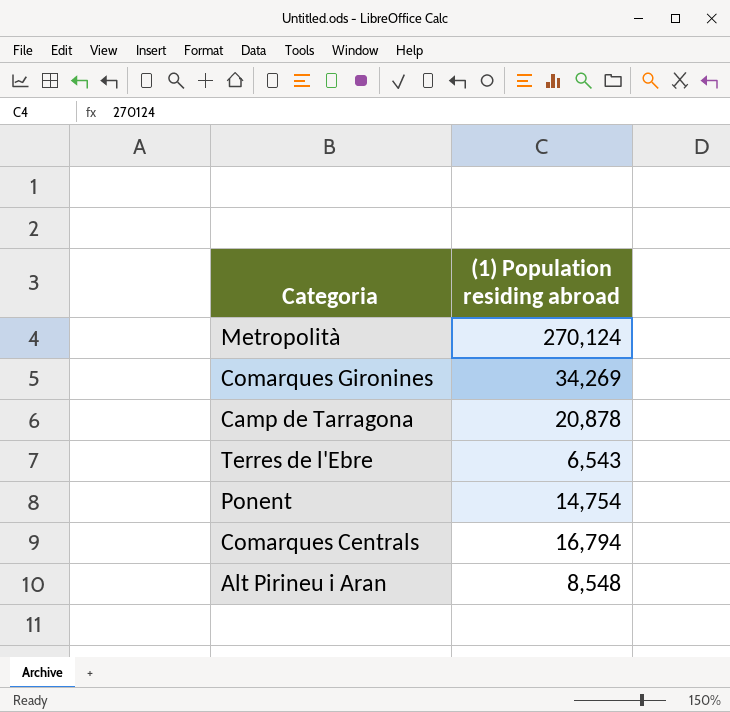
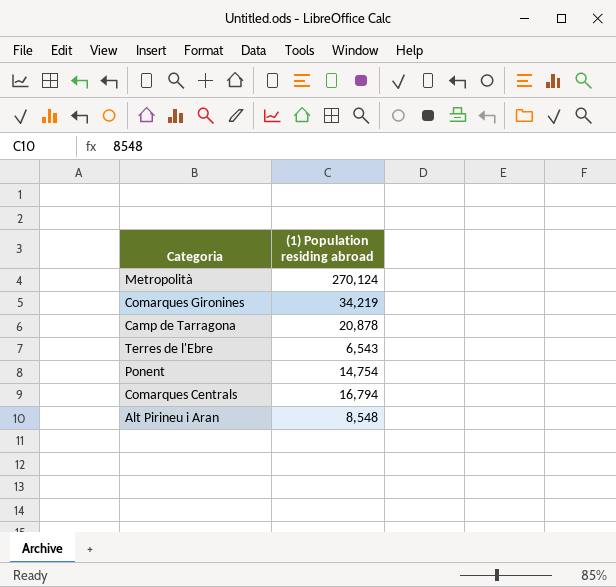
Comarques Gironines | (1) Population residing abroad: 34,269 -> 34,219

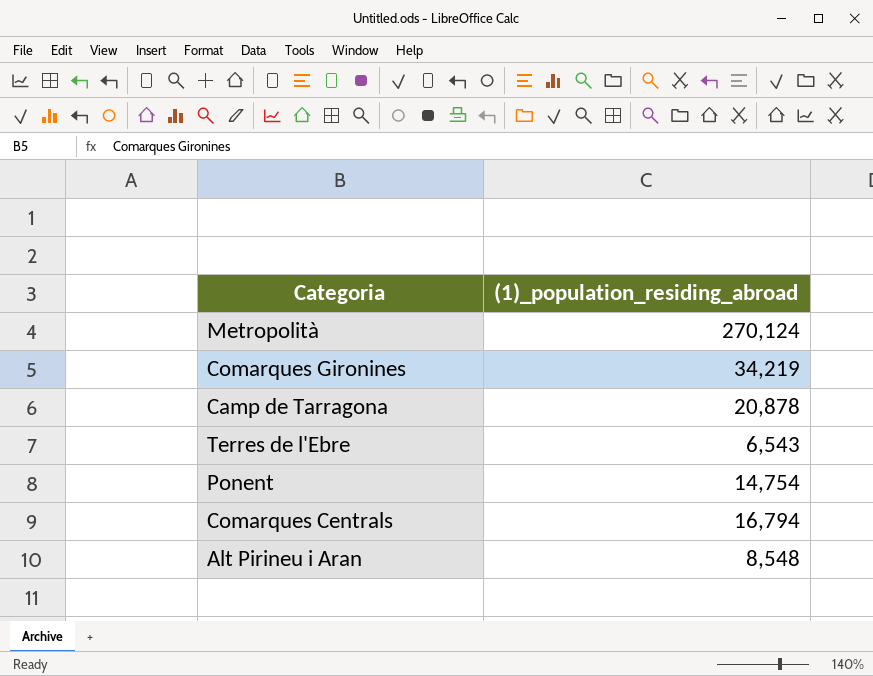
column name: (1) Population residing abroad -> (1)_population_residing_abroad

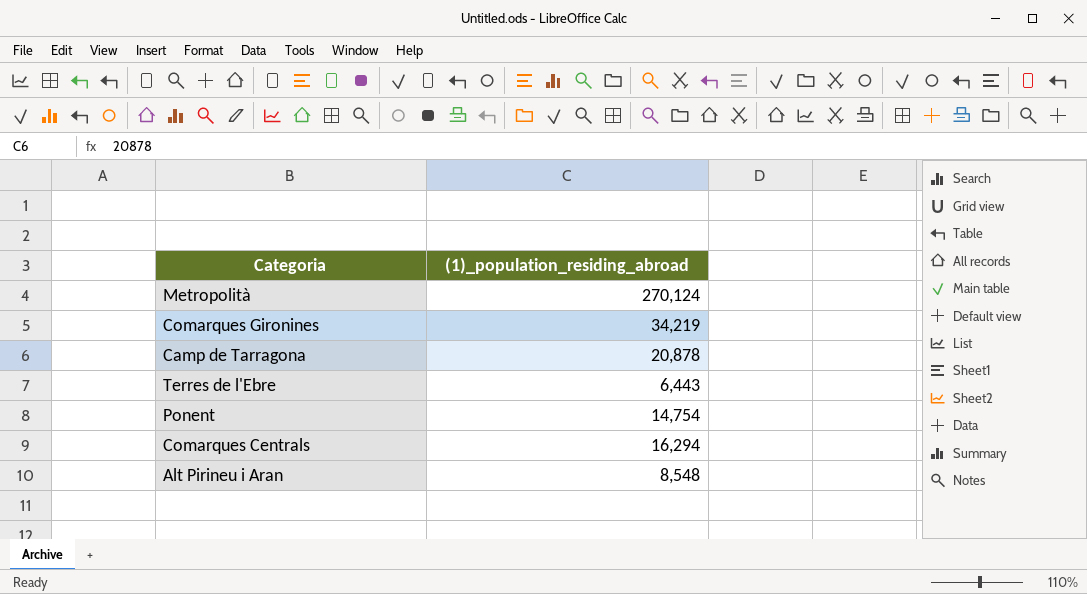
Terres de l'Ebre | (1)_population_residing_abroad: 6,543 -> 6,443
Comarques Centrals | (1)_population_residing_abroad: 16,794 -> 16,294

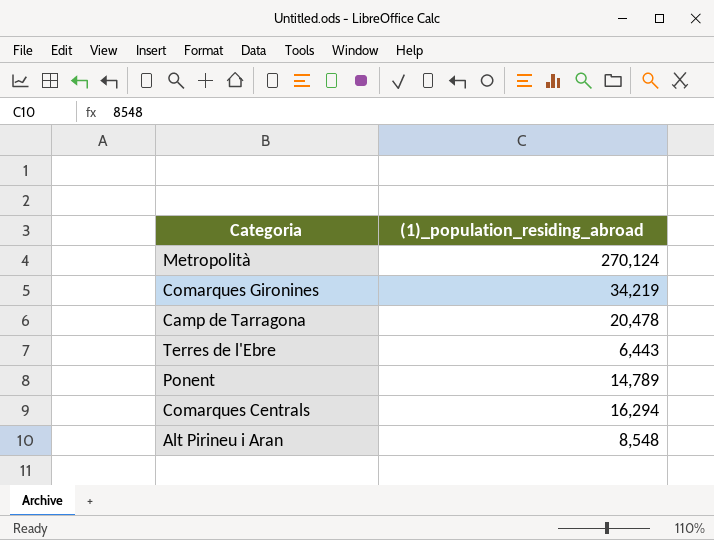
Camp de Tarragona | (1)_population_residing_abroad: 20,878 -> 20,478
Ponent | (1)_population_residing_abroad: 14,754 -> 14,789

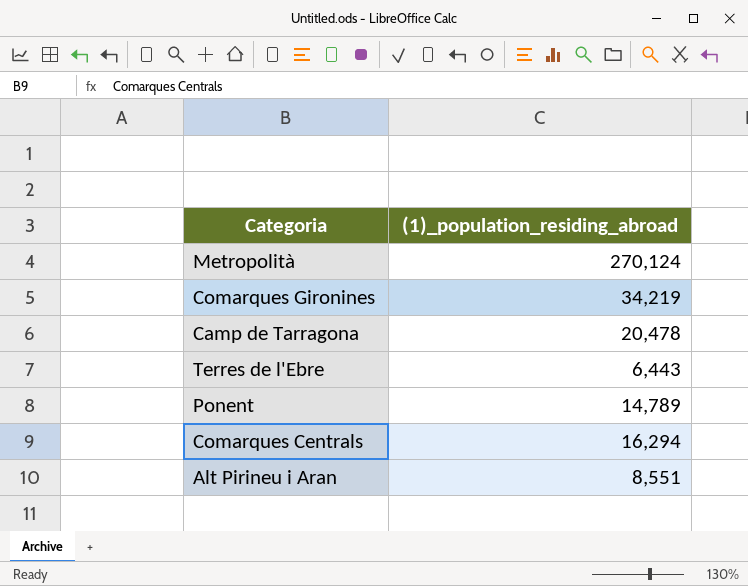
Alt Pirineu i Aran | (1)_population_residing_abroad: 8,548 -> 8,551

